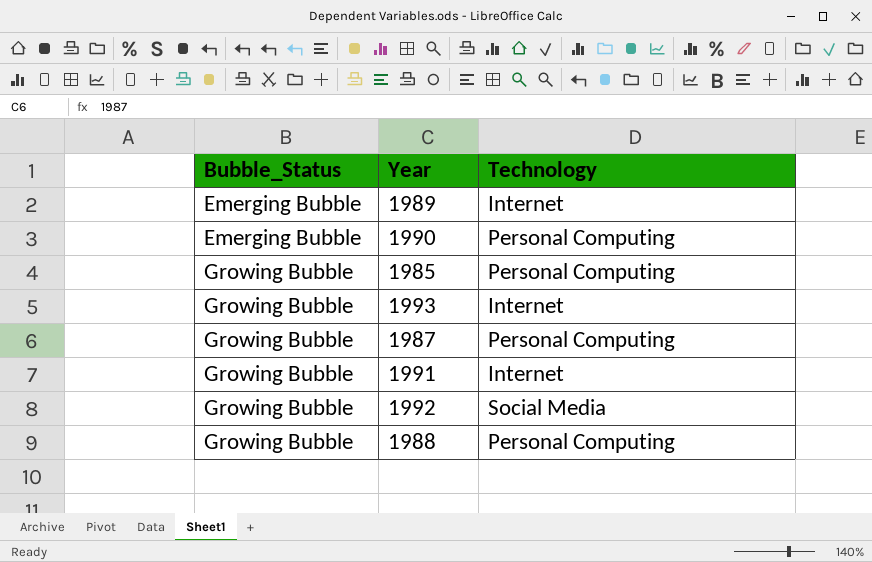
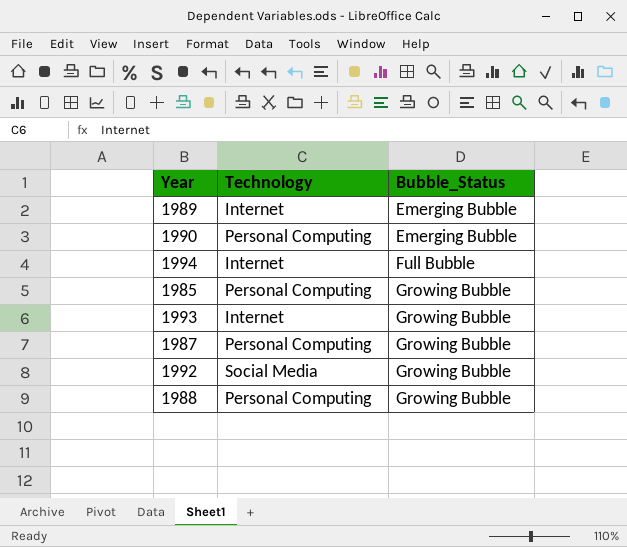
column Bubble_Status | position: 1 -> 3
row 1991: Growing Bubble | Internet -> none
row 1994: none -> Internet | Full Bubble

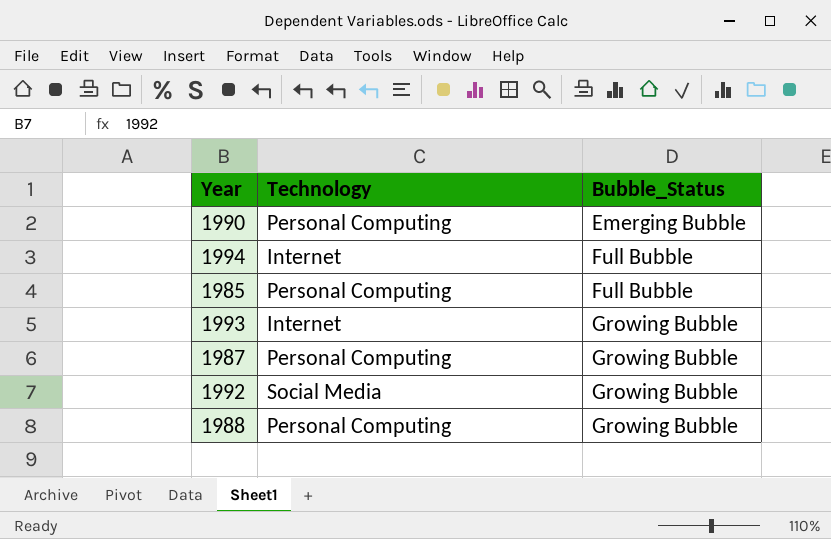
row 1989: Internet | Emerging Bubble -> none
1985 | Bubble_Status: Growing Bubble -> Full Bubble

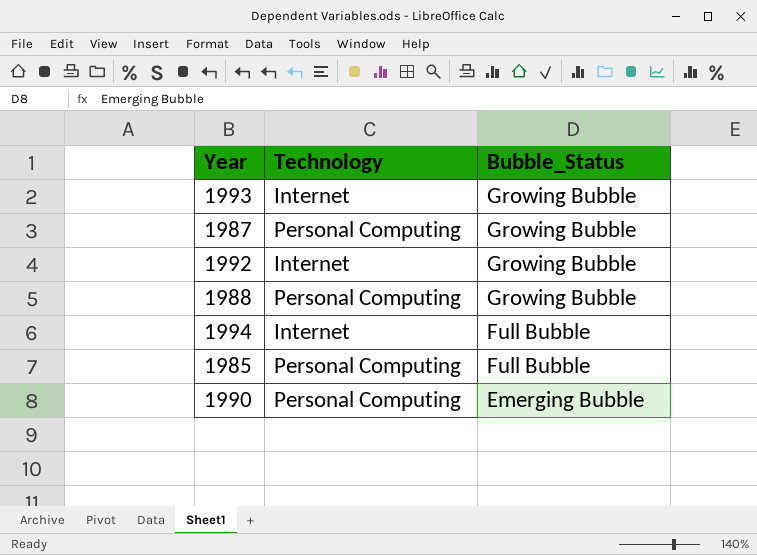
row order: Bubble_Status ascending -> Bubble_Status descending
1992 | Technology: Social Media -> Internet

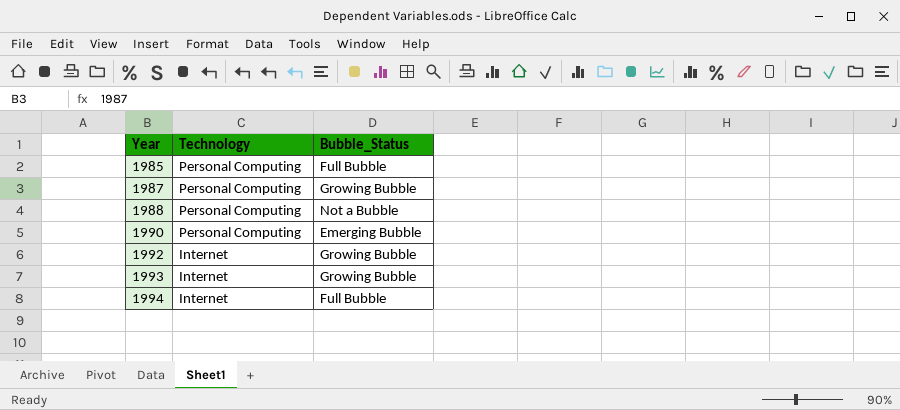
row order: Bubble_Status descending -> Year ascending
1988 | Bubble_Status: Growing Bubble -> Not a Bubble

